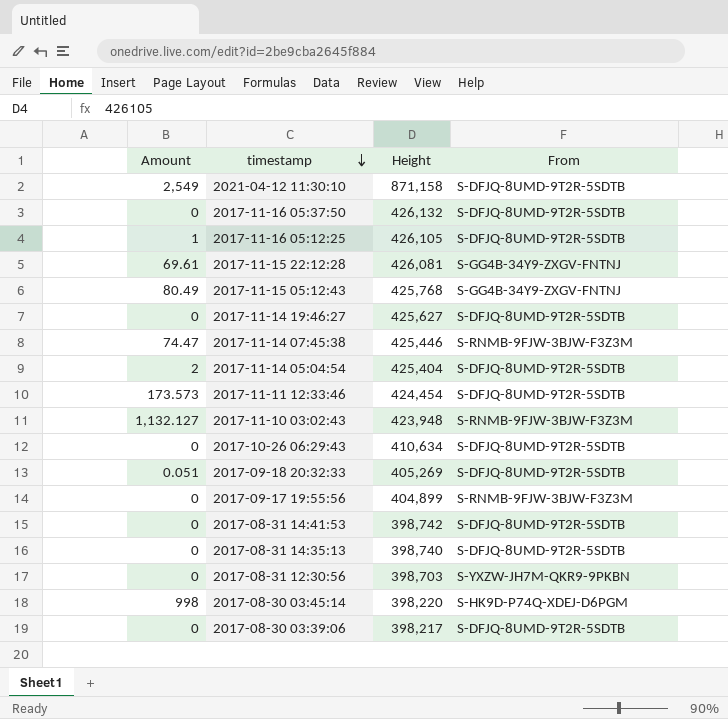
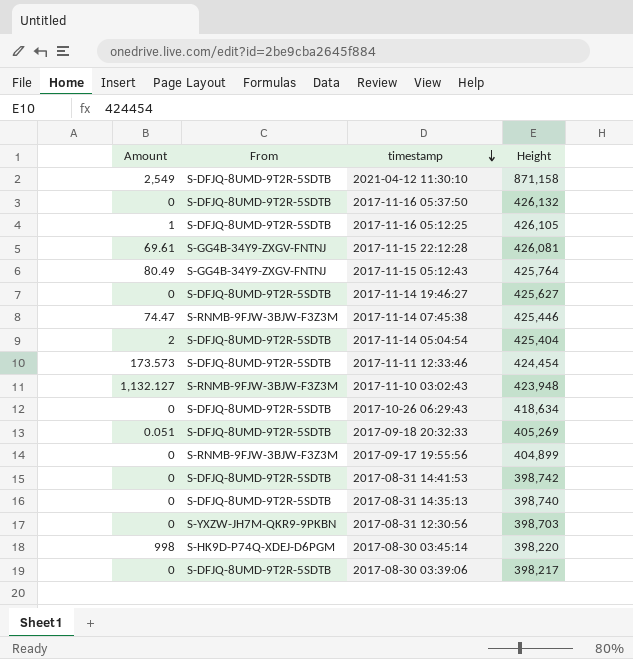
column From | position: 4 -> 2
2017-11-15 05:12:43 | Height: 425,768 -> 425,764
2017-10-26 06:29:43 | Height: 410,634 -> 418,634

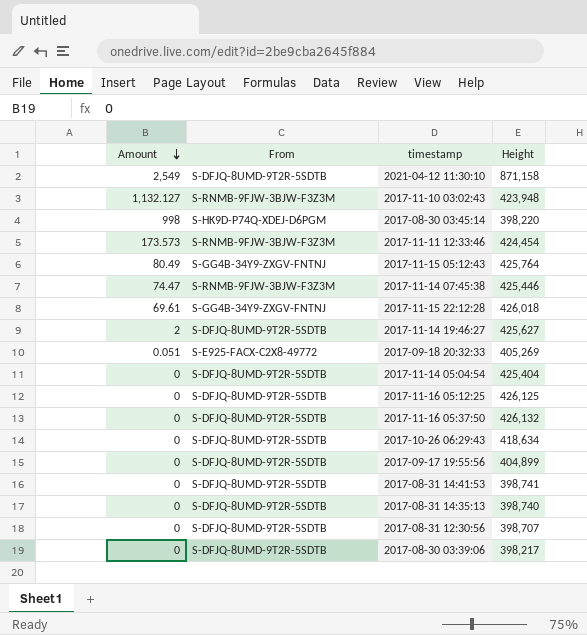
row order: timestamp descending -> Amount descending
2017-11-11 12:33:46 | From: S-DFJQ-8UMD-9T2R-5SDTB -> S-RNMB-9FJW-3BJW-F3Z3M
2017-11-15 22:12:28 | Height: 426,081 -> 426,018
2017-11-14 19:46:27 | Amount: 0 -> 2
2017-09-18 20:32:33 | From: S-DFJQ-8UMD-9T2R-5SDTB -> S-E925-FACX-C2X8-49772
2017-11-14 05:04:54 | Amount: 2 -> 0
2017-11-16 05:12:25 | Amount: 1 -> 0
2017-11-16 05:12:25 | Height: 426,105 -> 426,125
2017-09-17 19:55:56 | From: S-RNMB-9FJW-3BJW-F3Z3M -> S-DFJQ-8UMD-9T2R-5SDTB
2017-08-31 14:41:53 | Height: 398,742 -> 398,741
2017-08-31 12:30:56 | From: S-YXZW-JH7M-QKR9-9PKBN -> S-DFJQ-8UMD-9T2R-5SDTB
2017-08-31 12:30:56 | Height: 398,703 -> 398,707

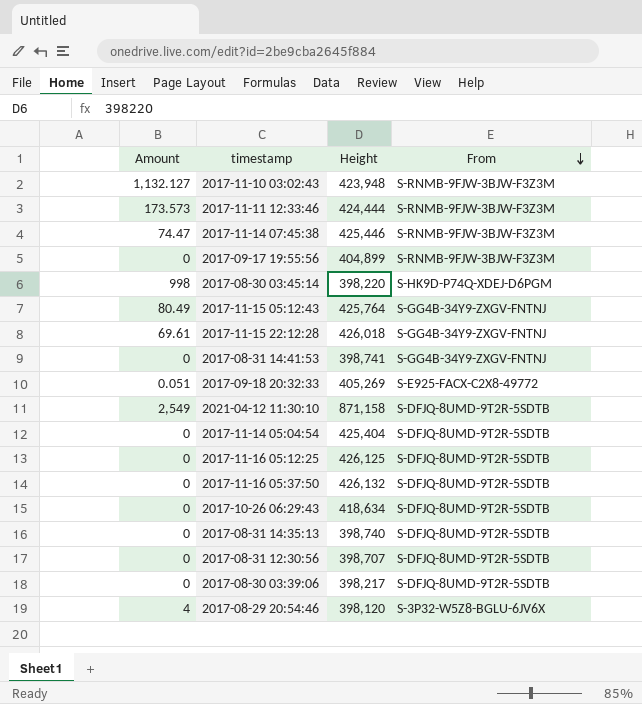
row order: Amount descending -> From descending
column From | position: 2 -> 4
row 2017-11-14 19:46:27: 2 | S-DFJQ-8UMD-9T2R-5SDTB | 425,627 -> none
2017-11-11 12:33:46 | Height: 424,454 -> 424,444
2017-09-17 19:55:56 | From: S-DFJQ-8UMD-9T2R-5SDTB -> S-RNMB-9FJW-3BJW-F3Z3M
2017-08-31 14:41:53 | From: S-DFJQ-8UMD-9T2R-5SDTB -> S-GG4B-34Y9-ZXGV-FNTNJ
row 2017-08-29 20:54:46: none -> 4 | 398,120 | S-3P32-W5Z8-BGLU-6JV6X

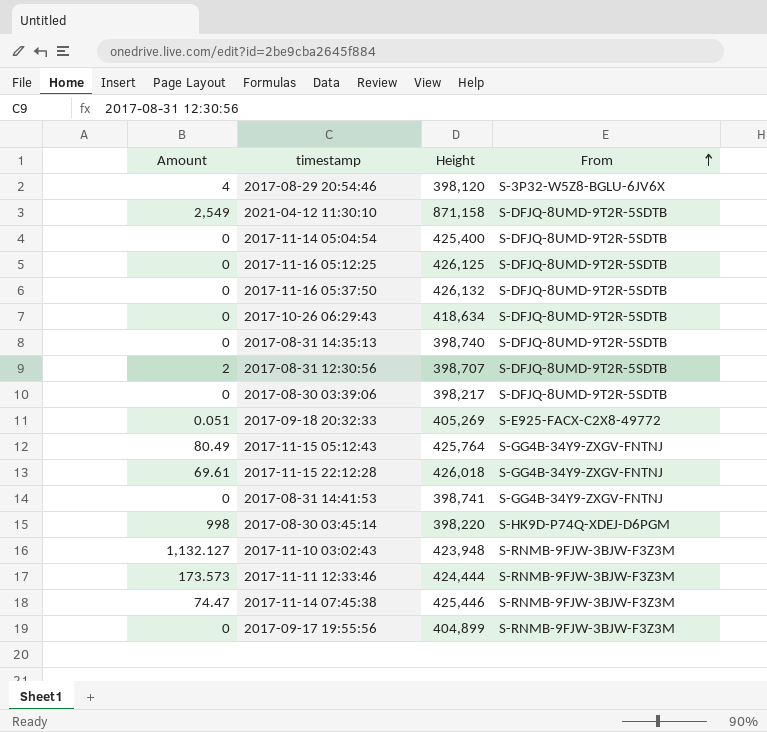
row order: From descending -> From ascending
2017-11-14 05:04:54 | Height: 425,404 -> 425,400
2017-08-31 12:30:56 | Amount: 0 -> 2

